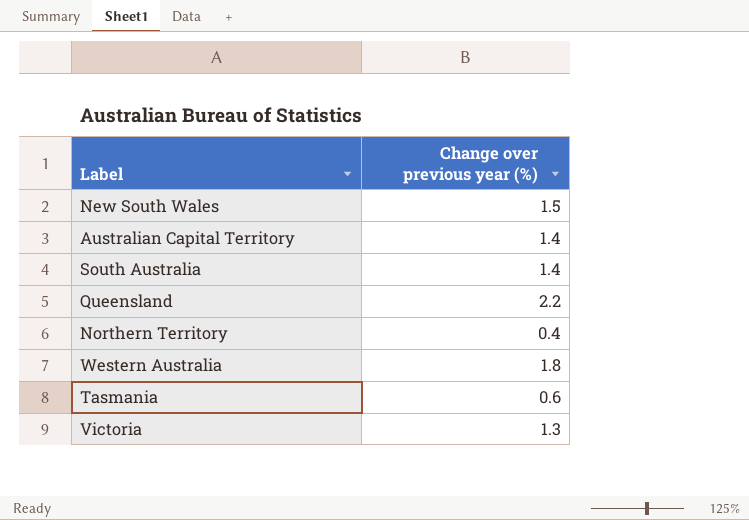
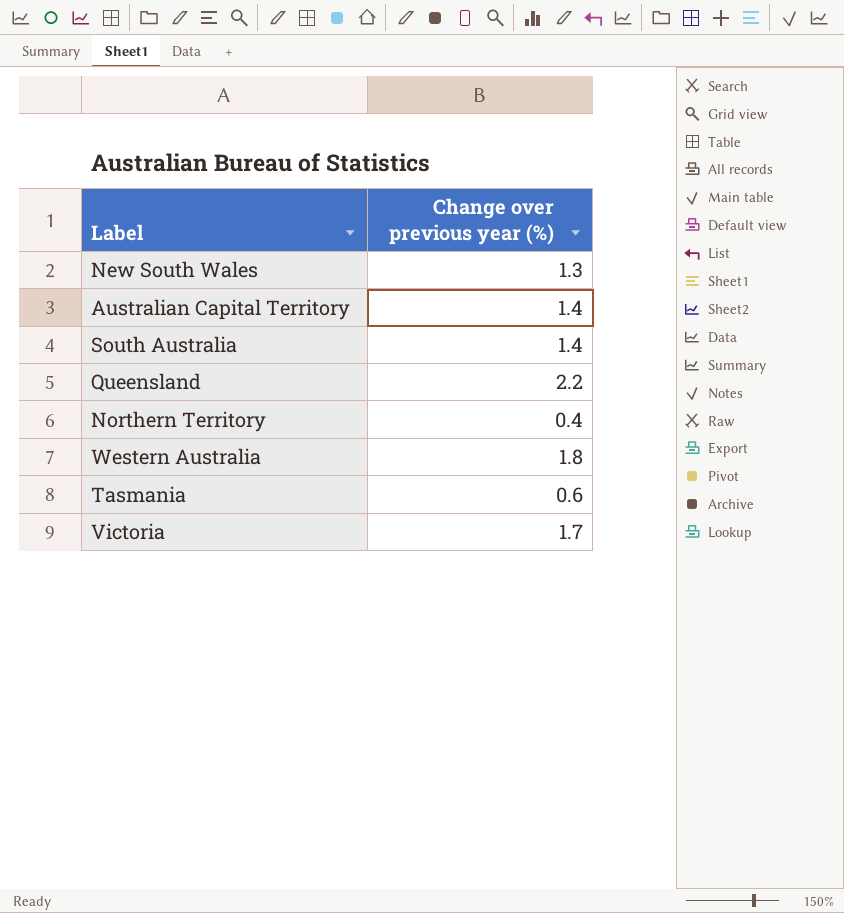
New South Wales | Change over previous year (%): 1.5 -> 1.3
Victoria | Change over previous year (%): 1.3 -> 1.7

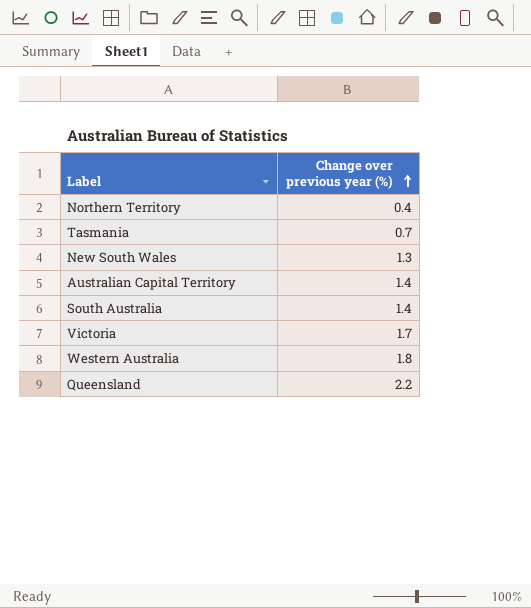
row order: none -> Change over previous year (%) ascending
Tasmania | Change over previous year (%): 0.6 -> 0.7

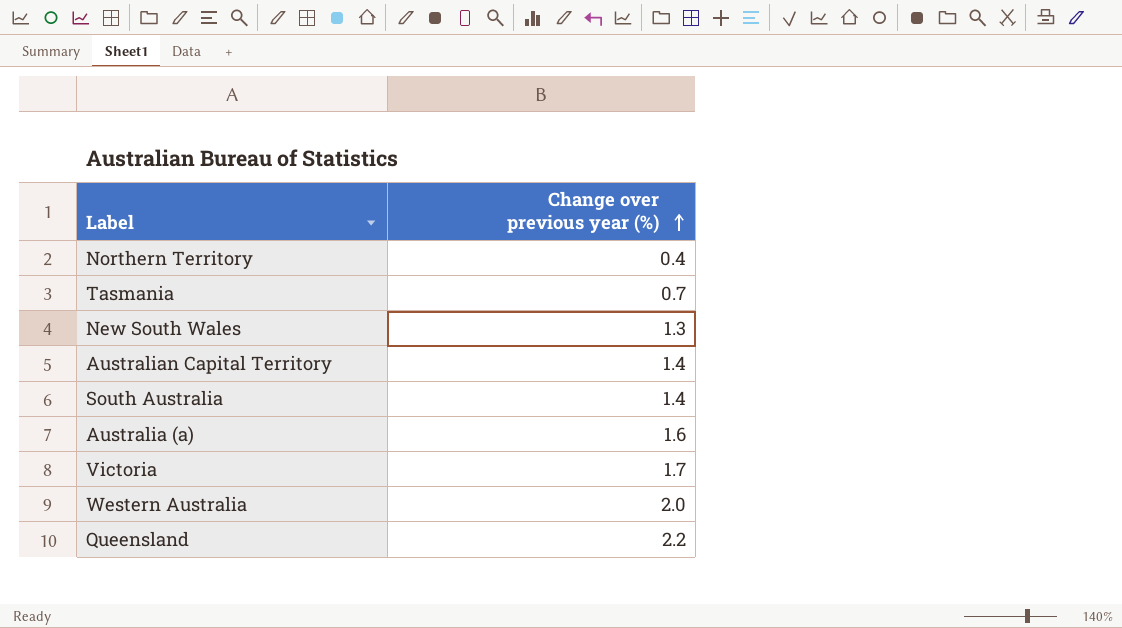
row Australia (a): none -> 1.6
Western Australia | Change over previous year (%): 1.8 -> 2.0

